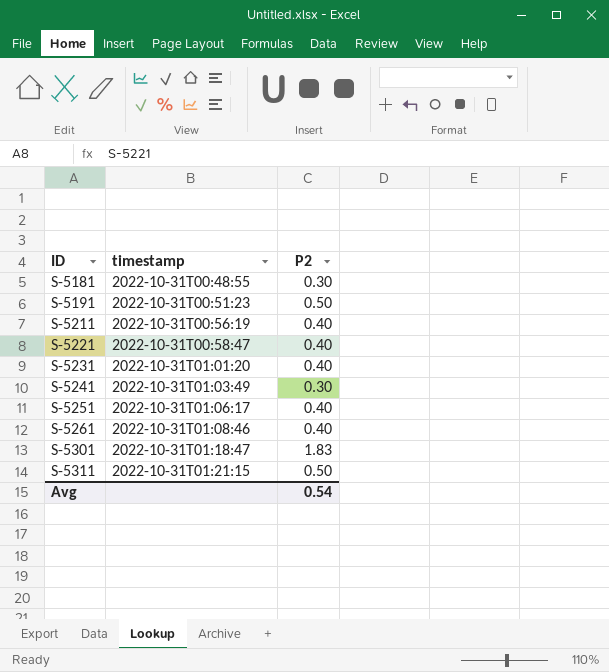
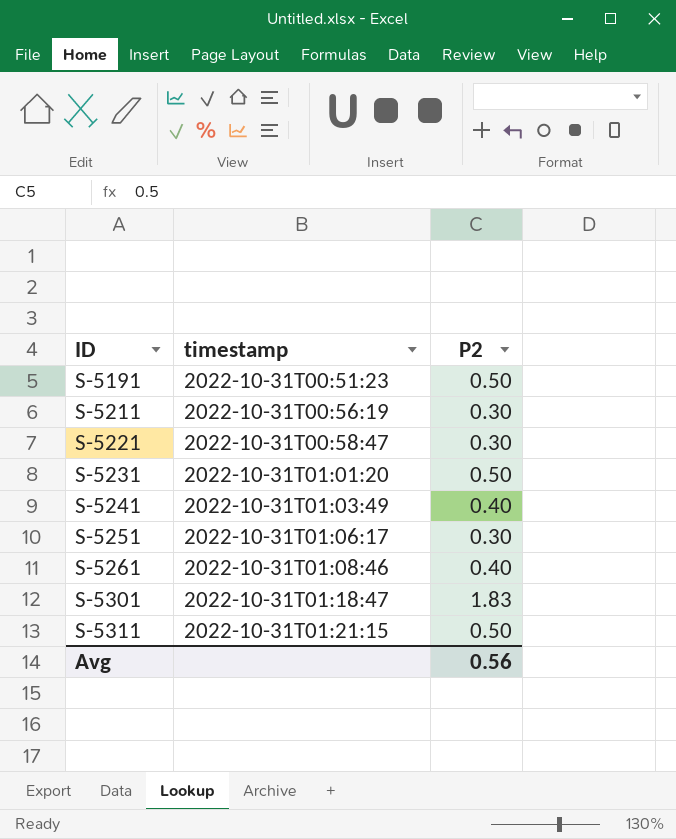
row S-5181: 2022-10-31T00:48:55 | 0.30 -> none
S-5211 | P2: 0.40 -> 0.30
S-5221 | P2: 0.40 -> 0.30
S-5231 | P2: 0.40 -> 0.50
S-5241 | P2: 0.30 -> 0.40
S-5251 | P2: 0.40 -> 0.30
Avg | P2: 0.54 -> 0.56

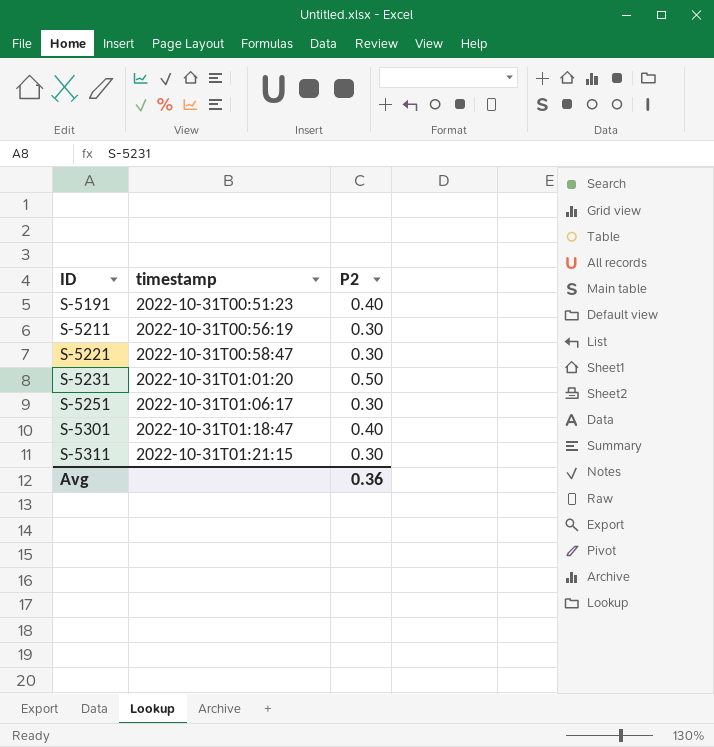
row S-5241: 2022-10-31T01:03:49 | 0.40 -> none
row S-5261: 2022-10-31T01:08:46 | 0.40 -> none
S-5191 | P2: 0.50 -> 0.40
S-5301 | P2: 1.83 -> 0.40
S-5311 | P2: 0.50 -> 0.30
Avg | P2: 0.56 -> 0.36

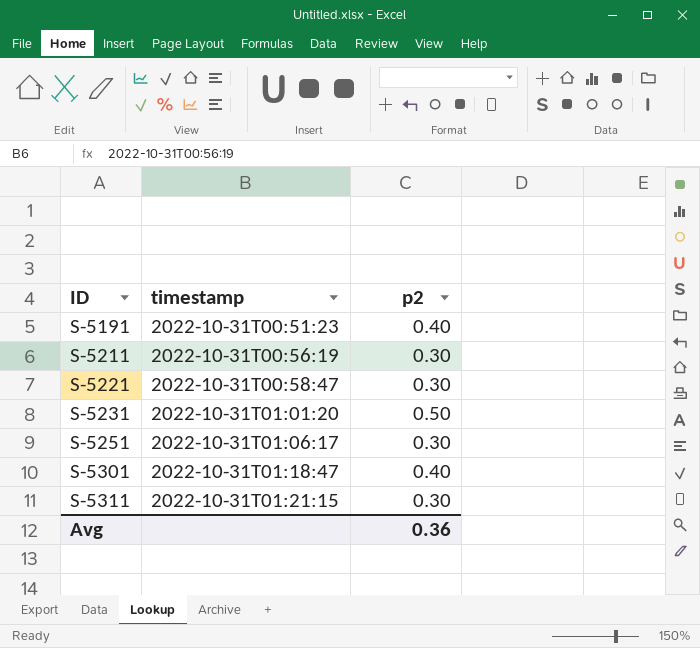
column name: P2 -> p2

